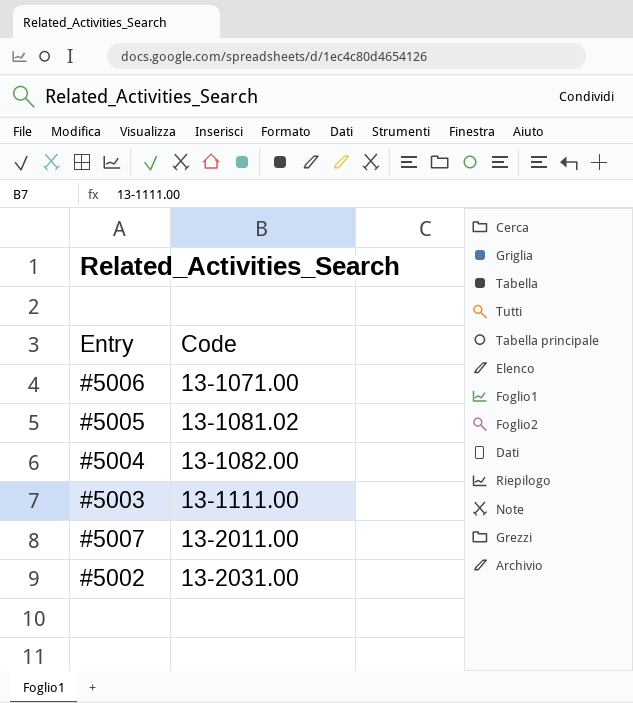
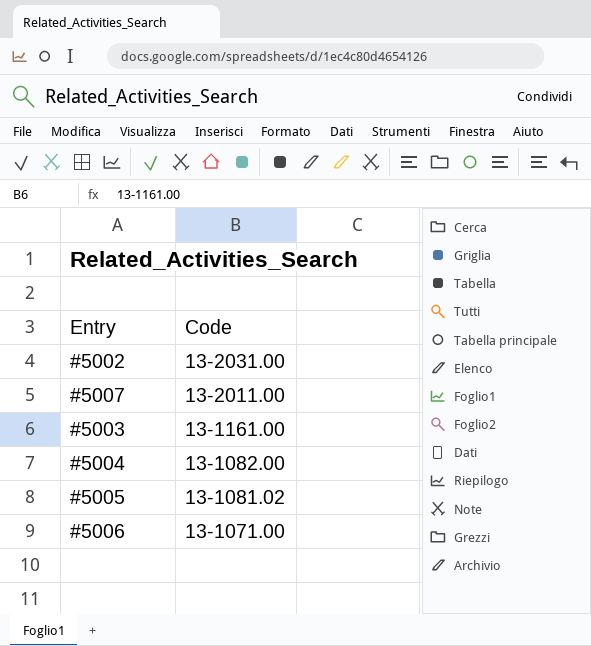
row order: Code ascending -> Code descending
#5003 | Code: 13-1111.00 -> 13-1161.00

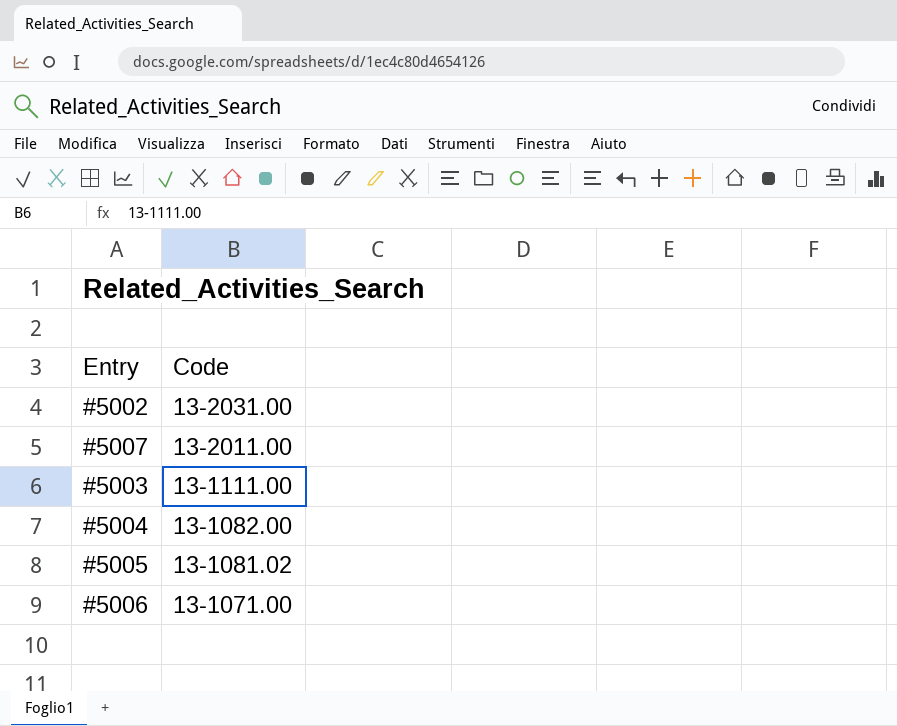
#5003 | Code: 13-1161.00 -> 13-1111.00

